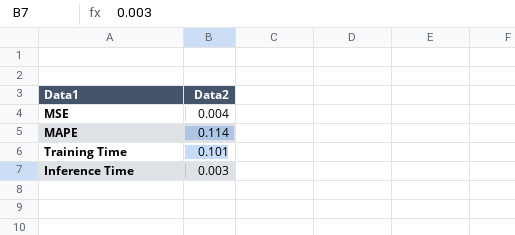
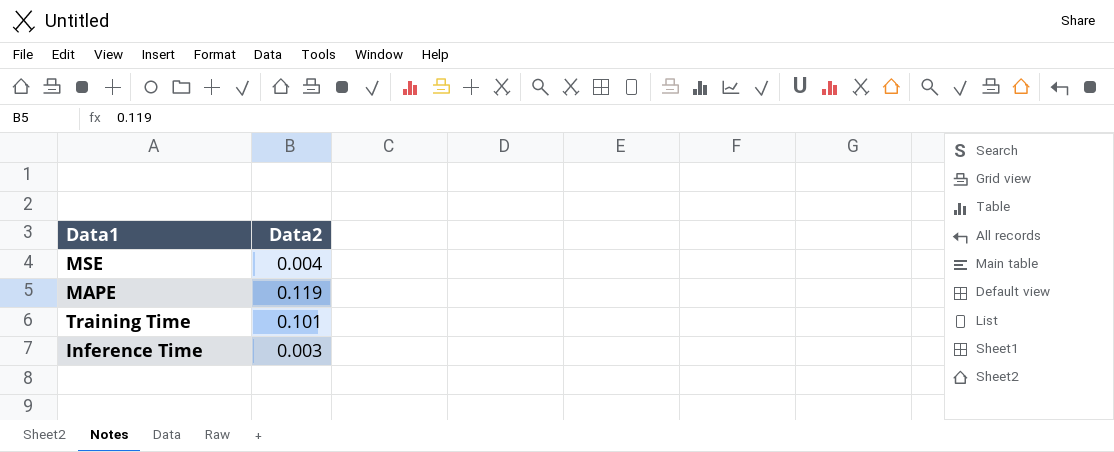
MAPE | Data2: 0.114 -> 0.119

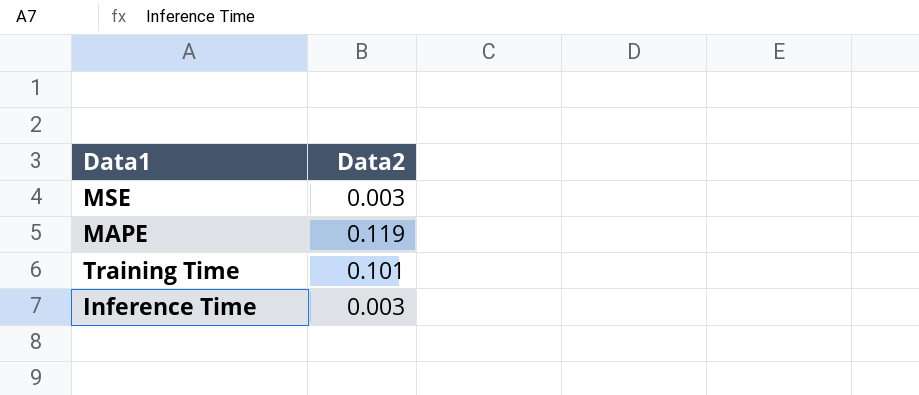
MSE | Data2: 0.004 -> 0.003

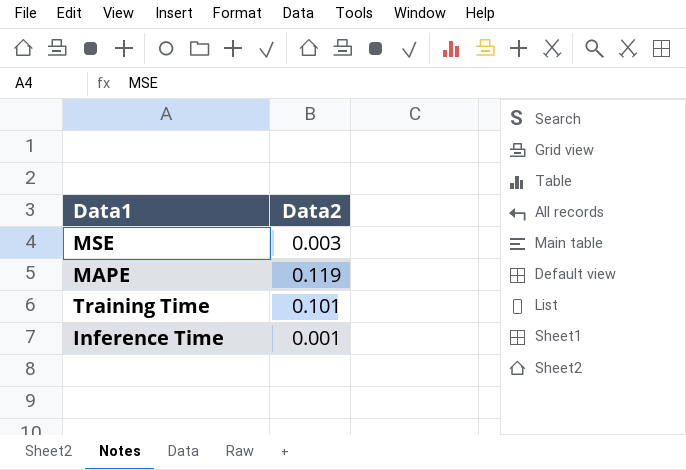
Inference Time | Data2: 0.003 -> 0.001

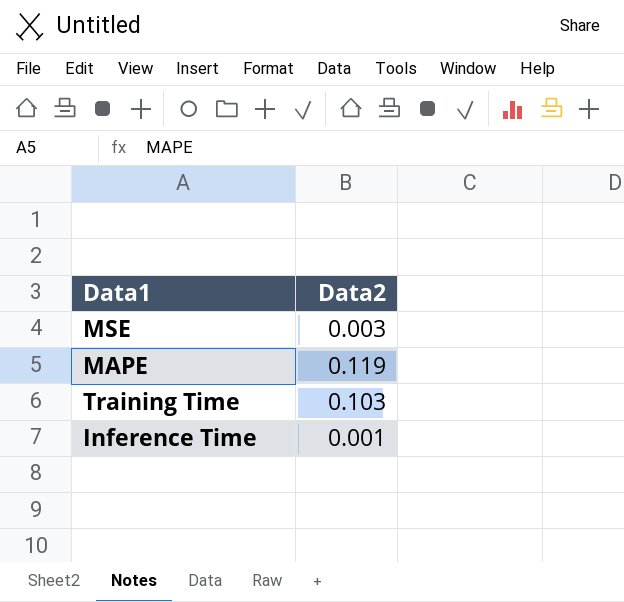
Training Time | Data2: 0.101 -> 0.103

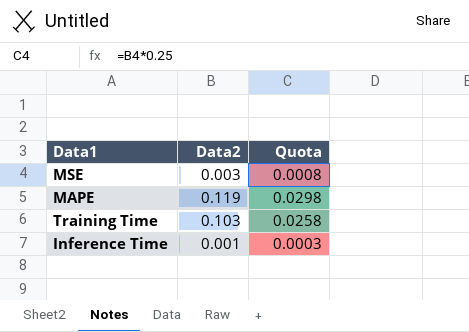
column Quota | formula: none -> [Data2] * 0.25

